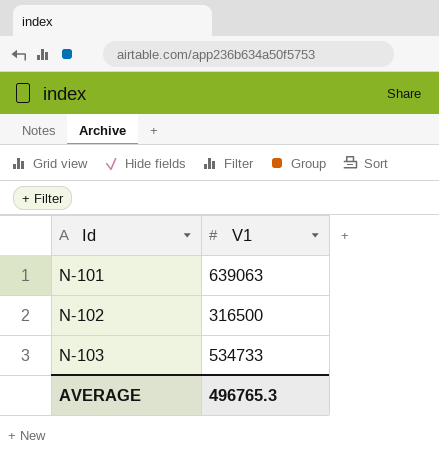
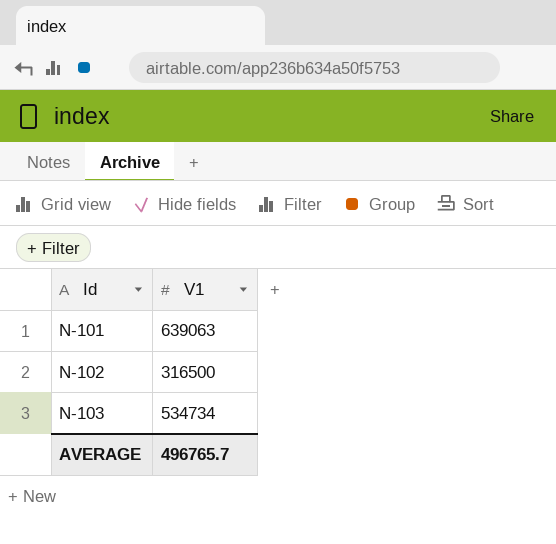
N-103 | V1: 534733 -> 534734
AVERAGE | V1: 496765.3 -> 496765.7

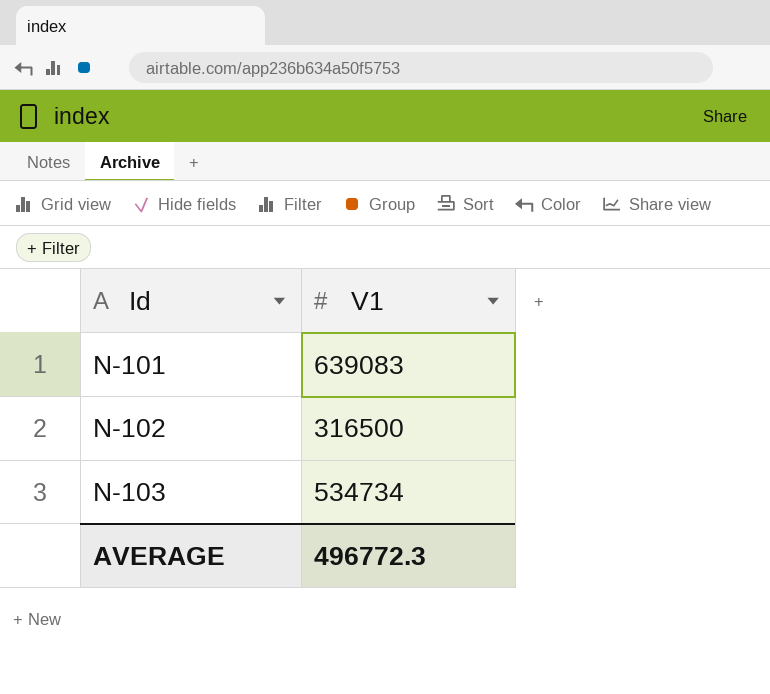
N-101 | V1: 639063 -> 639083
AVERAGE | V1: 496765.7 -> 496772.3

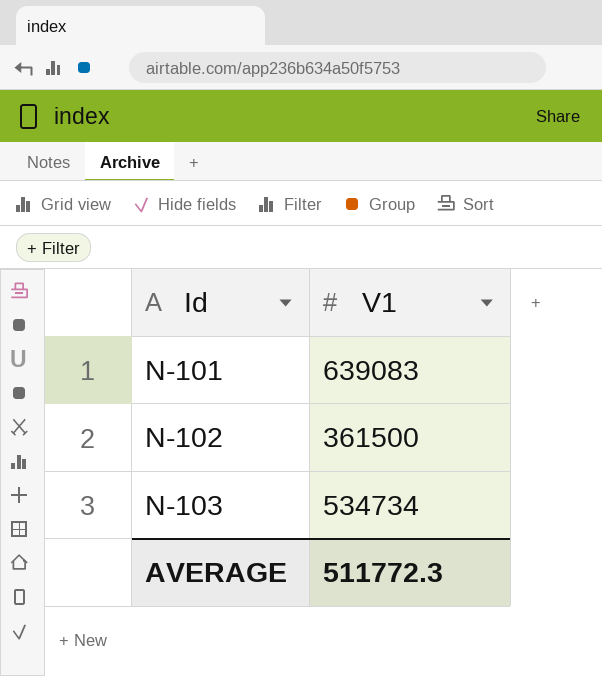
N-102 | V1: 316500 -> 361500
AVERAGE | V1: 496772.3 -> 511772.3

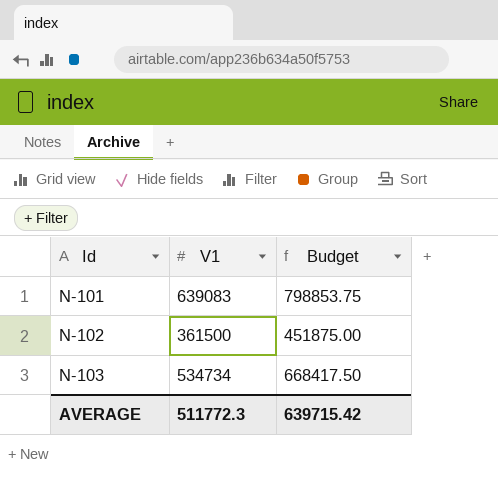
column Budget | formula: none -> [V1] * 1.25

